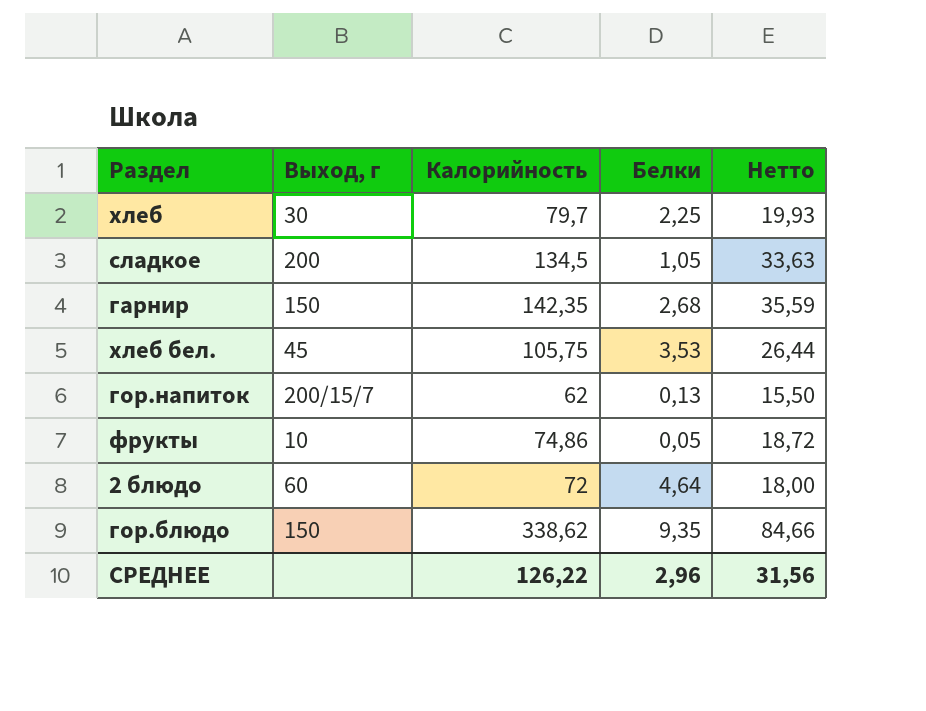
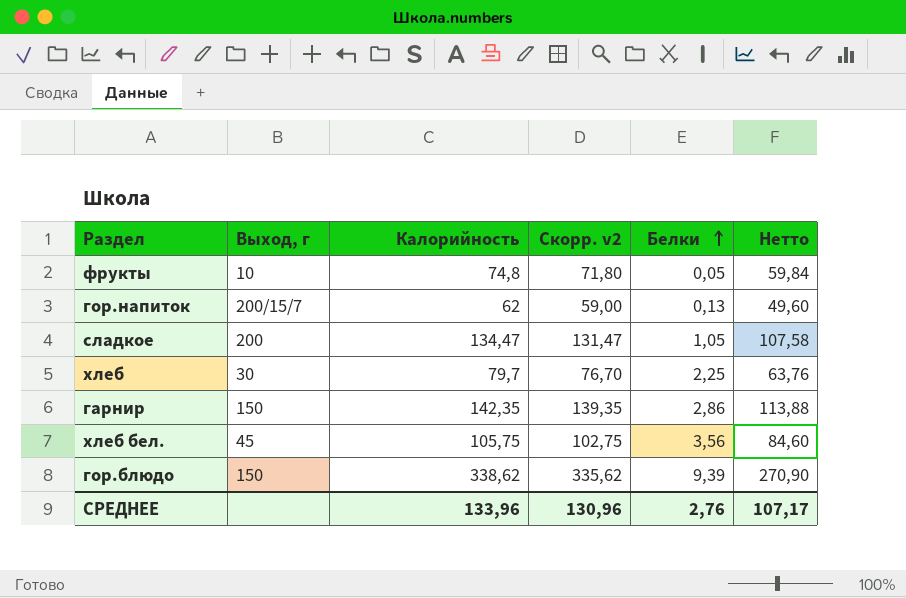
row order: none -> Белки ascending
column Скорр. v2 | formula: none -> [Калорийность] - 3
column Нетто | formula: [Калорийность] * 0,25 -> [Калорийность] * 0,8
row 2 блюдо: 60 | 72 | 4,64 | 18,00 -> none
фрукты | Калорийность: 74,86 -> 74,8
сладкое | Калорийность: 134,5 -> 134,47
гарнир | Белки: 2,68 -> 2,86
хлеб бел. | Белки: 3,53 -> 3,56
гор.блюдо | Белки: 9,35 -> 9,39
СРЕДНЕЕ | Калорийность: 126,22 -> 133,96
СРЕДНЕЕ | Белки: 2,96 -> 2,76
СРЕДНЕЕ | Нетто: 31,56 -> 107,17

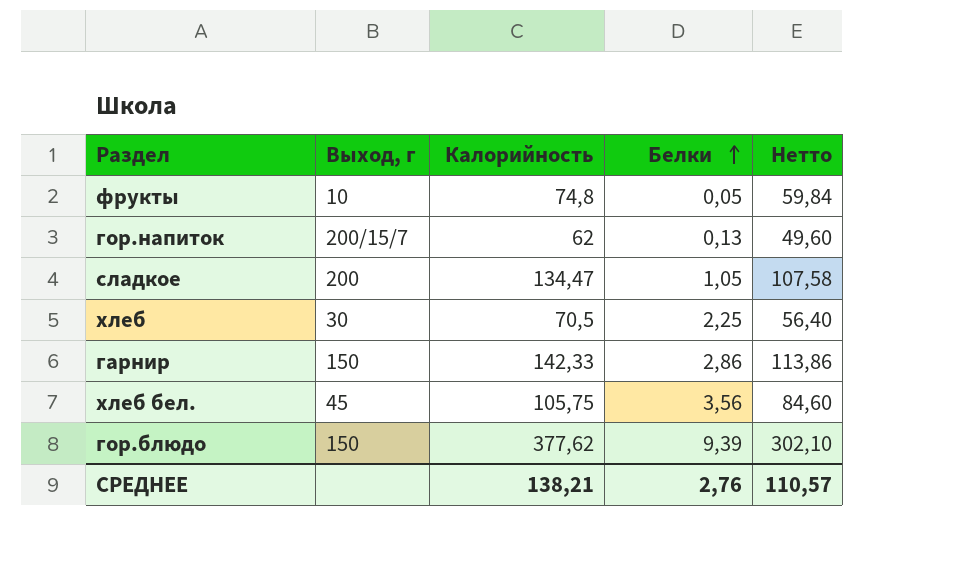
column Скорр. v2 | formula: [Калорийность] - 3 -> none
хлеб | Калорийность: 79,7 -> 70,5
хлеб | Нетто: 63,76 -> 56,40
гарнир | Калорийность: 142,35 -> 142,33
гарнир | Нетто: 113,88 -> 113,86
гор.блюдо | Калорийность: 338,62 -> 377,62
гор.блюдо | Нетто: 270,90 -> 302,10
СРЕДНЕЕ | Калорийность: 133,96 -> 138,21
СРЕДНЕЕ | Нетто: 107,17 -> 110,57

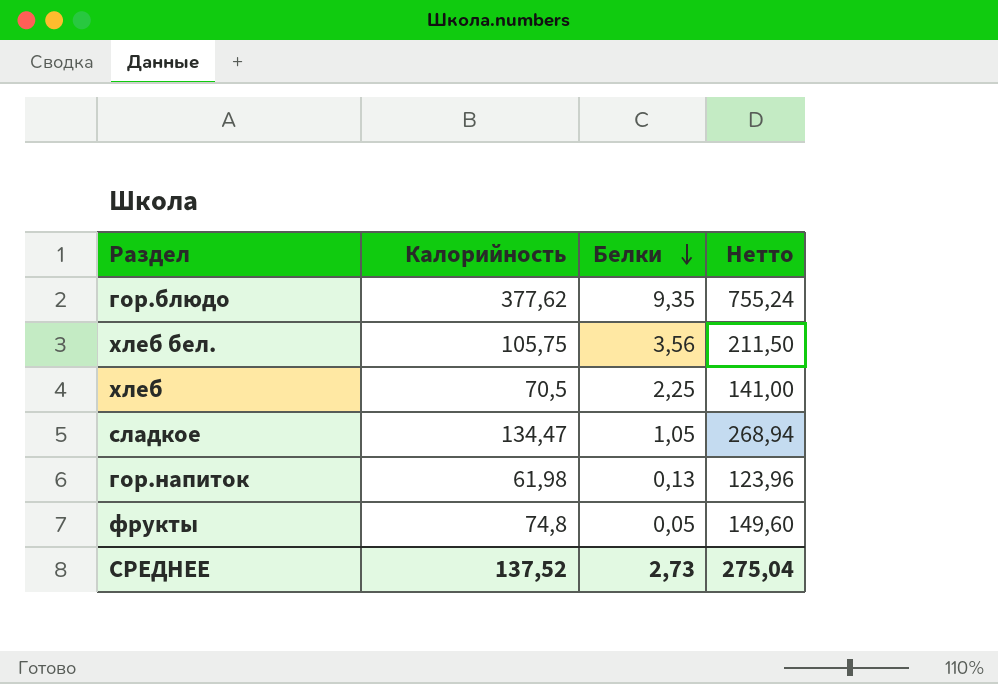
row order: Белки ascending -> Белки descending
column Выход, г | position: 2 -> none
column Нетто | formula: [Калорийность] * 0,8 -> [Калорийность] * 2
row гарнир: 150 | 142,33 | 2,86 | 113,86 -> none
гор.блюдо | Белки: 9,39 -> 9,35
гор.напиток | Калорийность: 62 -> 61,98
СРЕДНЕЕ | Калорийность: 138,21 -> 137,52
СРЕДНЕЕ | Белки: 2,76 -> 2,73
СРЕДНЕЕ | Нетто: 110,57 -> 275,04

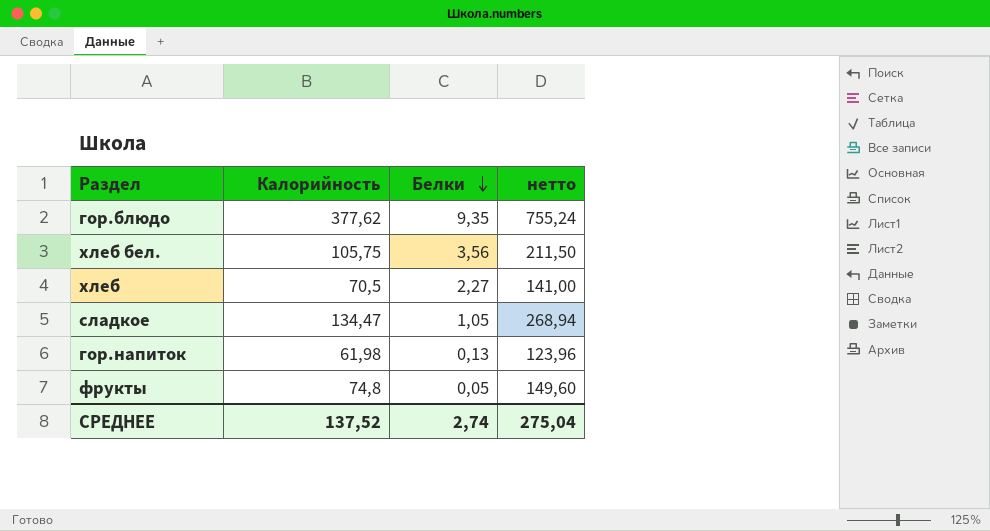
column name: Нетто -> нетто
хлеб | Белки: 2,25 -> 2,27
СРЕДНЕЕ | Белки: 2,73 -> 2,74

